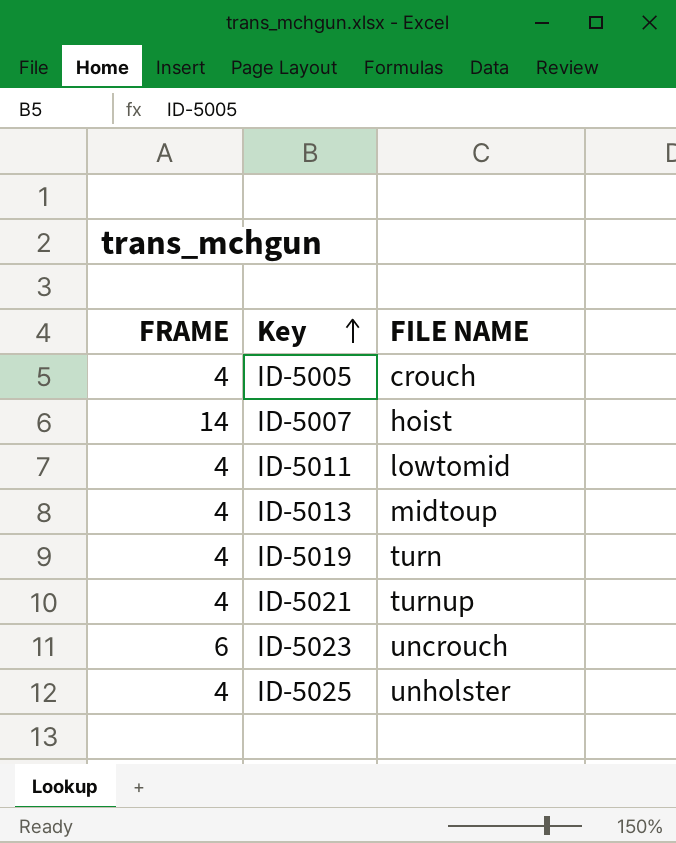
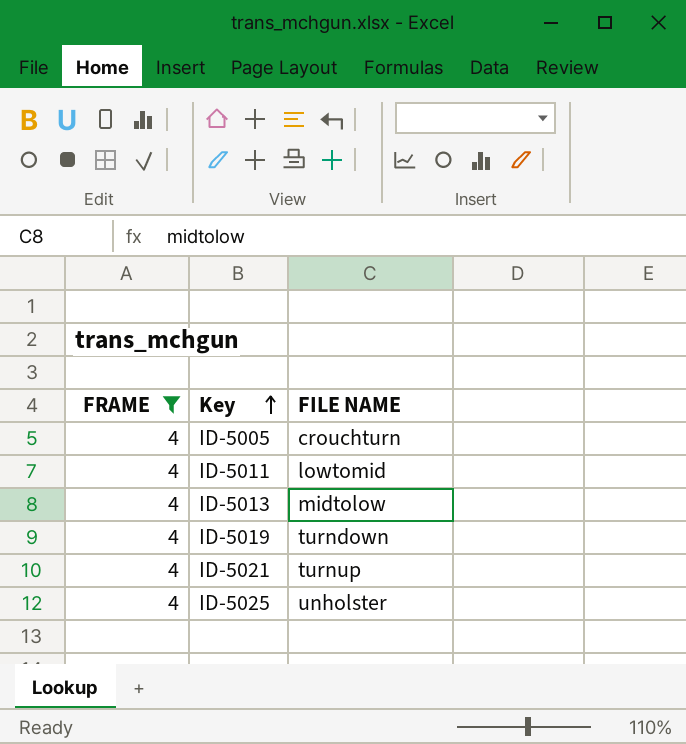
filter: none -> FRAME = 4
ID-5005 | FILE NAME: crouch -> crouchturn
ID-5013 | FILE NAME: midtoup -> midtolow
ID-5019 | FILE NAME: turn -> turndown

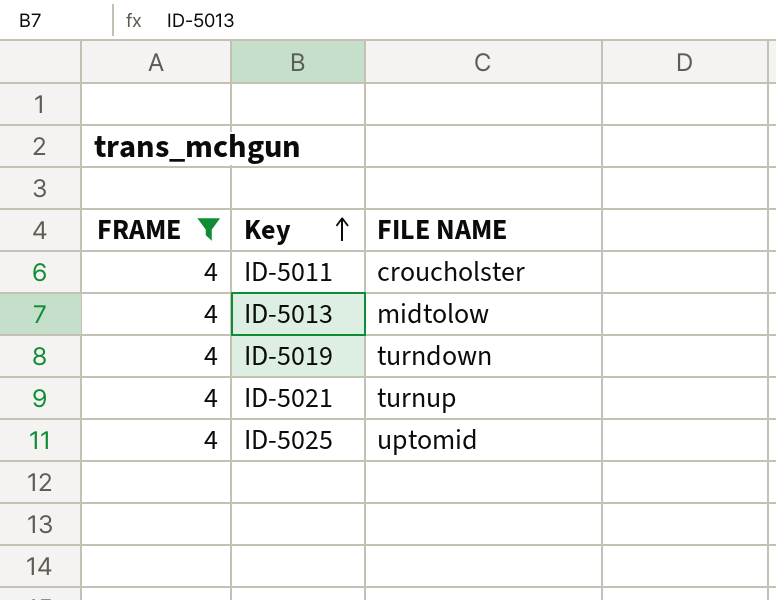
row ID-5005: 4 | crouchturn -> none
ID-5011 | FILE NAME: lowtomid -> croucholster
ID-5025 | FILE NAME: unholster -> uptomid

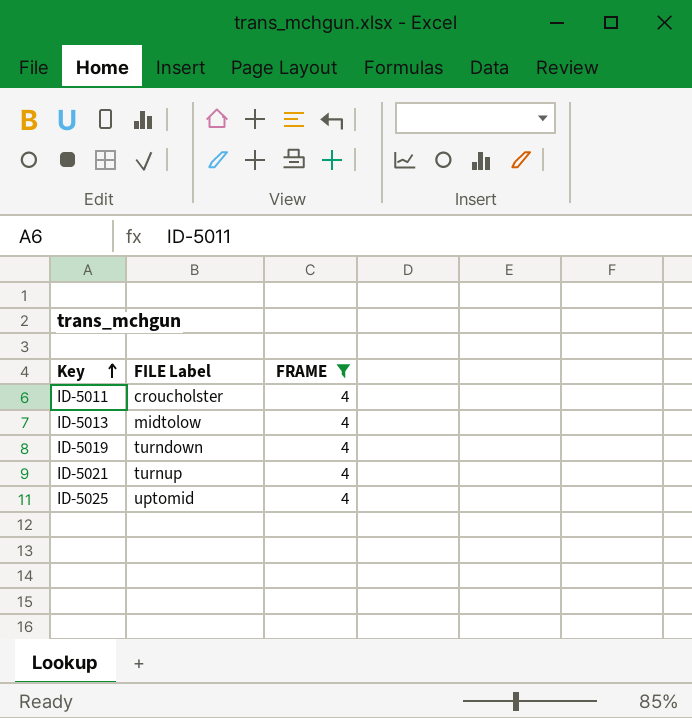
column name: FILE NAME -> FILE Label
column FRAME | position: 1 -> 3

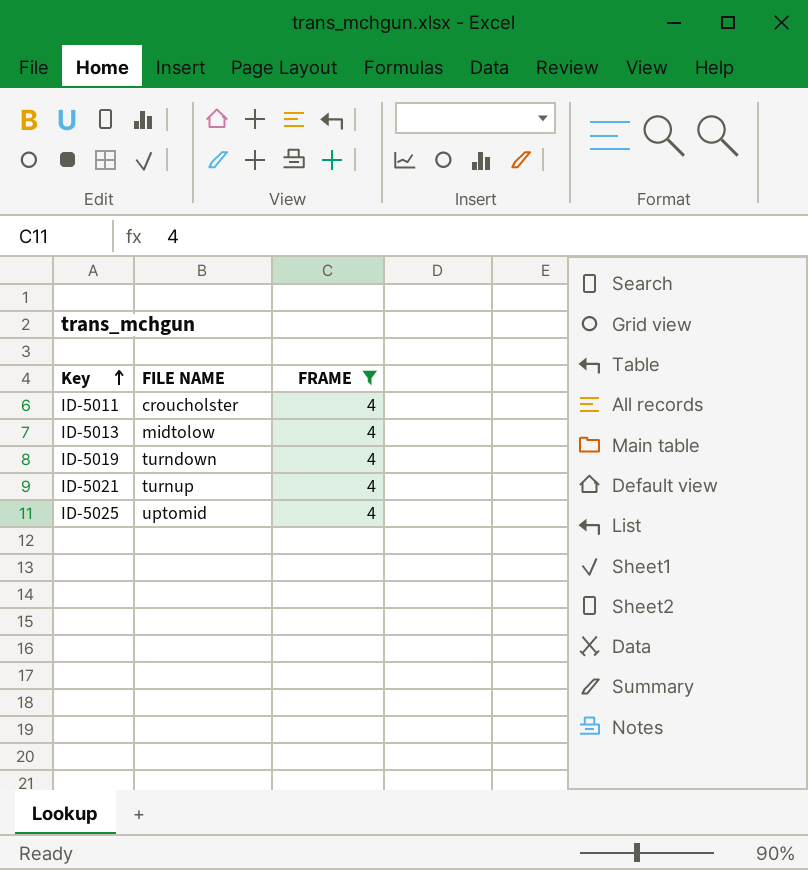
column name: FILE Label -> FILE NAME

